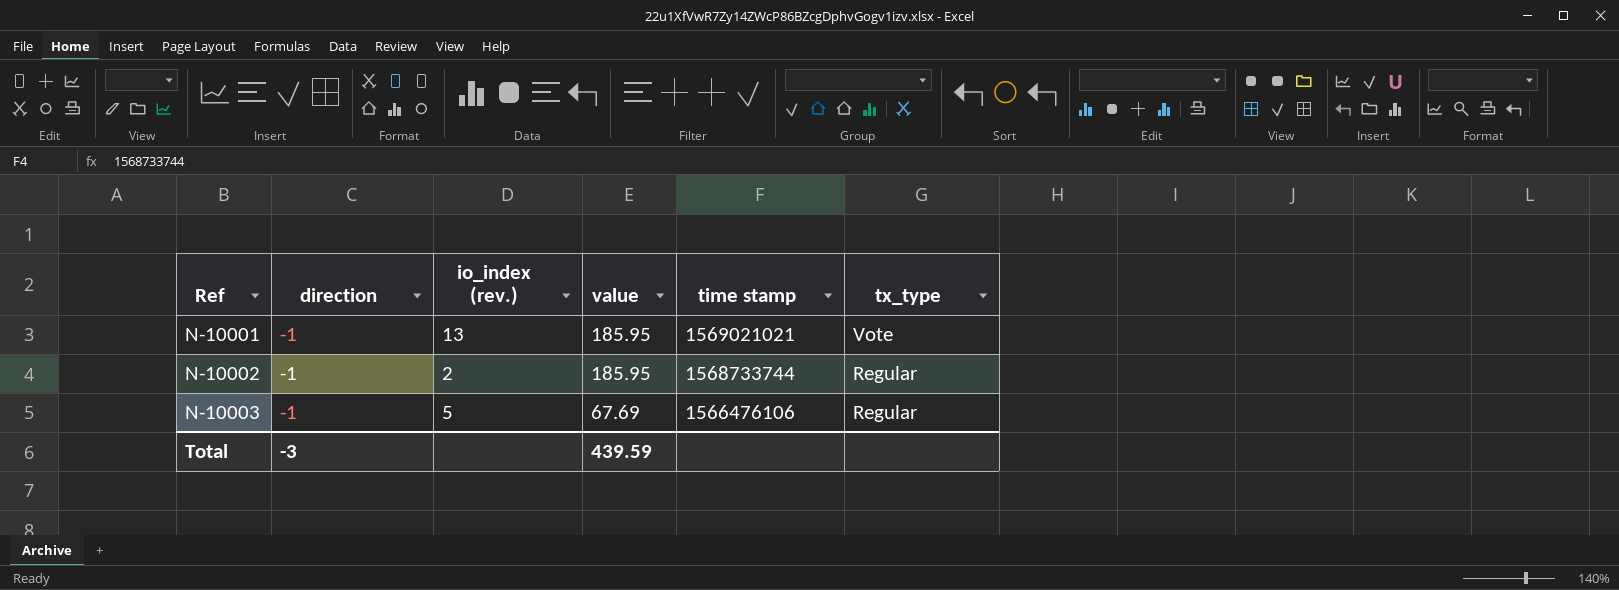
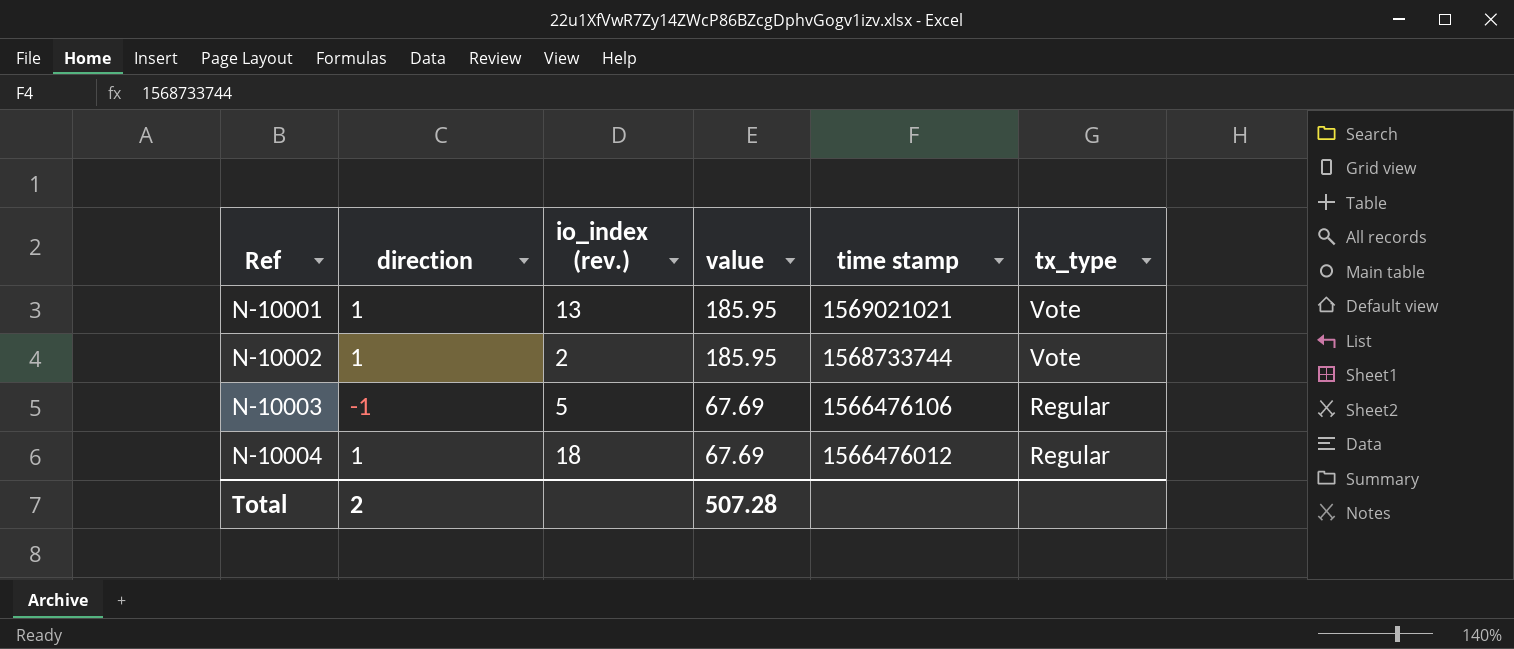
N-10001 | direction: -1 -> 1
N-10002 | direction: -1 -> 1
N-10002 | tx_type: Regular -> Vote
row N-10004: none -> 1 | 18 | 67.69 | 1566476012 | Regular
Total | direction: -3 -> 2
Total | value: 439.59 -> 507.28

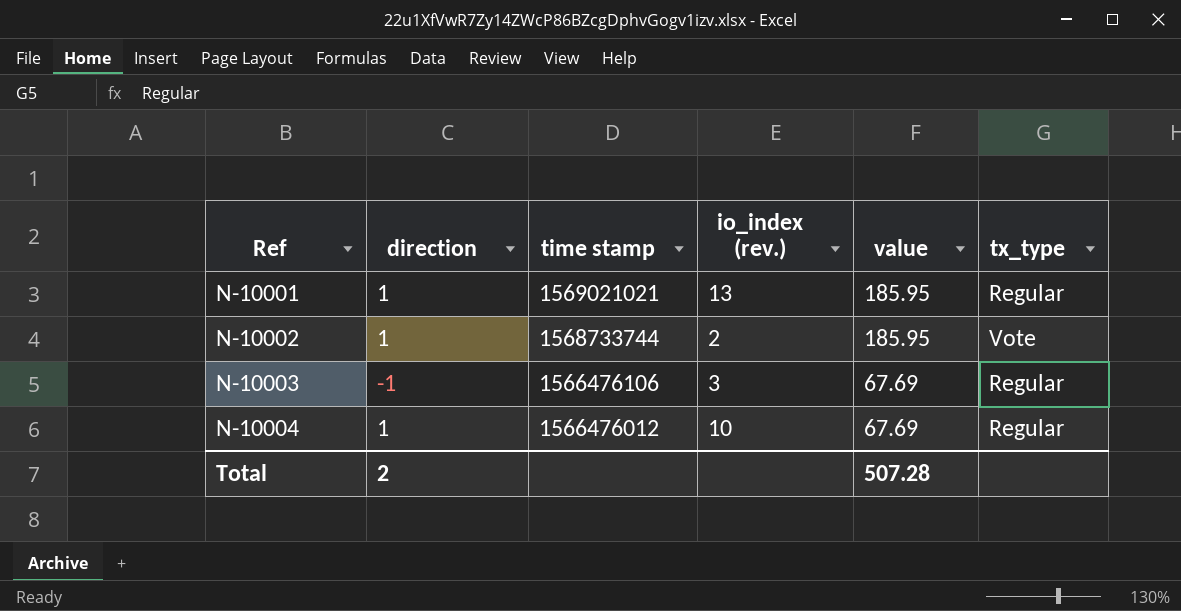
column time stamp | position: 5 -> 3
N-10001 | tx_type: Vote -> Regular
N-10003 | io_index (rev.): 5 -> 3
N-10004 | io_index (rev.): 18 -> 10

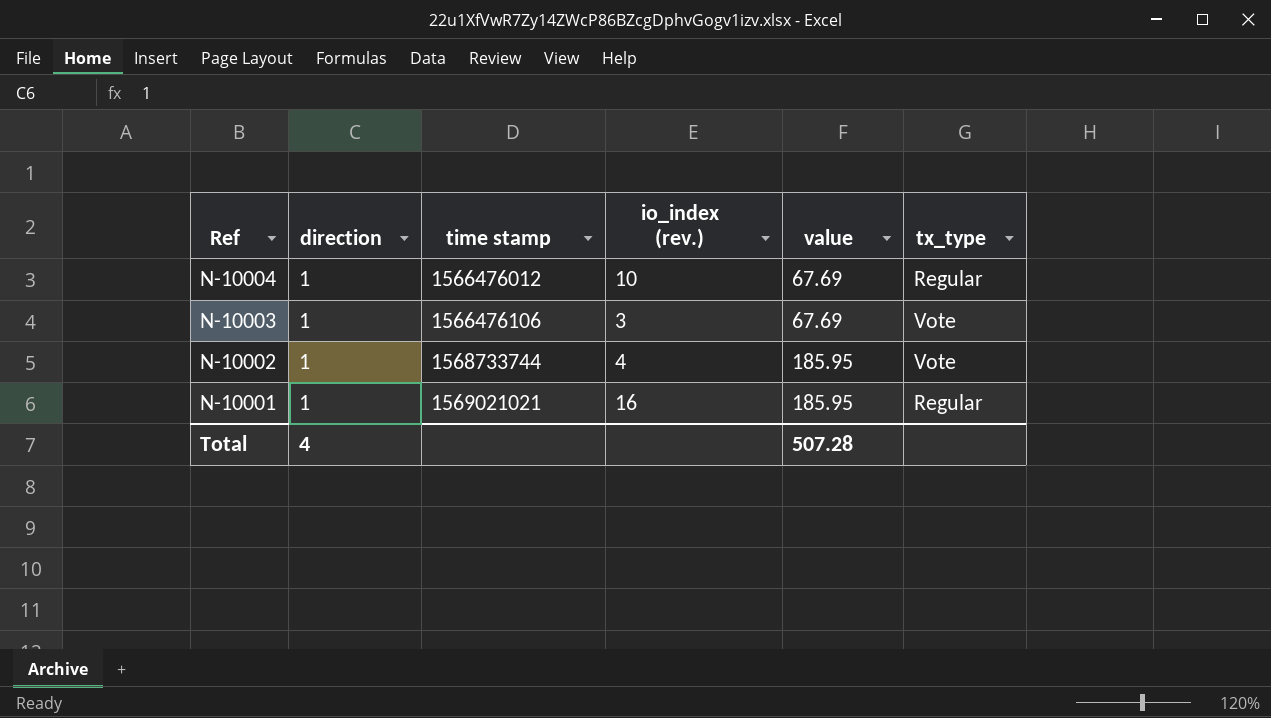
row order: Ref ascending -> Ref descending
N-10003 | direction: -1 -> 1
N-10003 | tx_type: Regular -> Vote
N-10002 | io_index (rev.): 2 -> 4
N-10001 | io_index (rev.): 13 -> 16
Total | direction: 2 -> 4

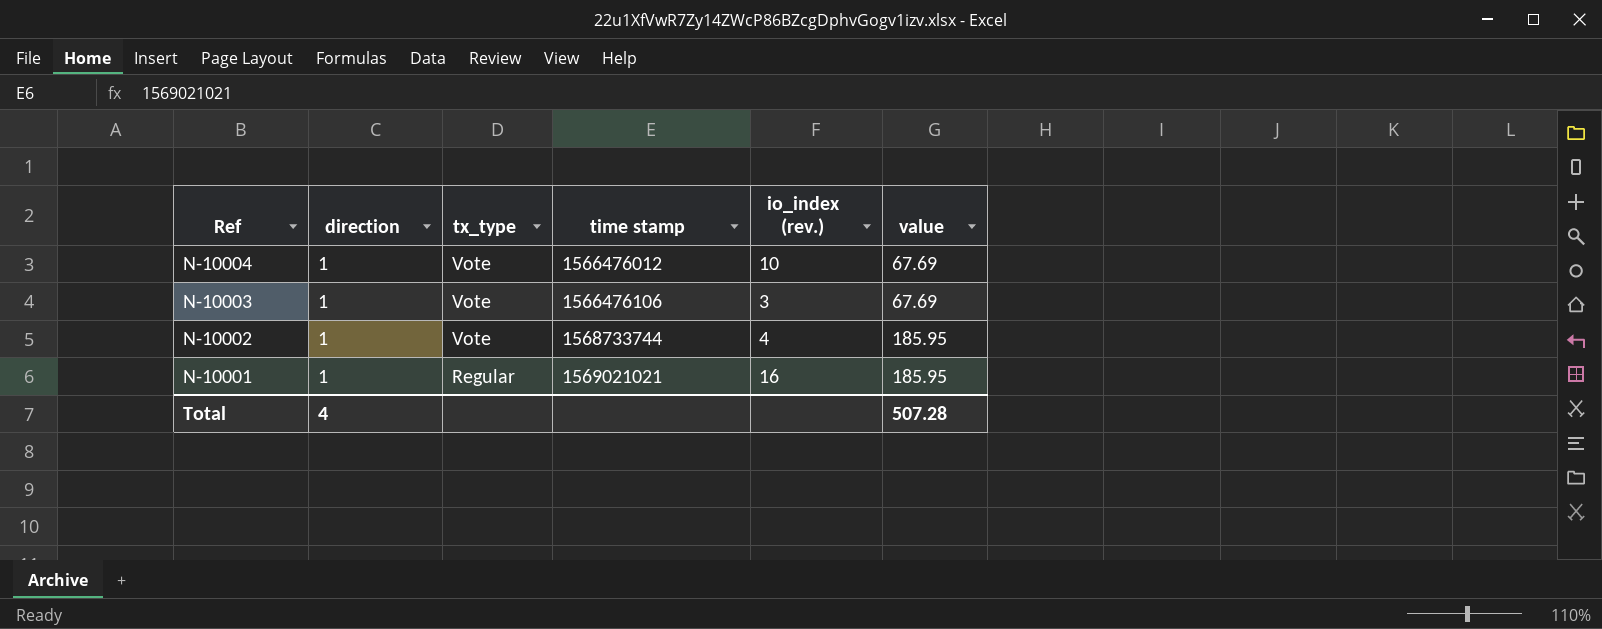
column tx_type | position: 6 -> 3
N-10004 | tx_type: Regular -> Vote

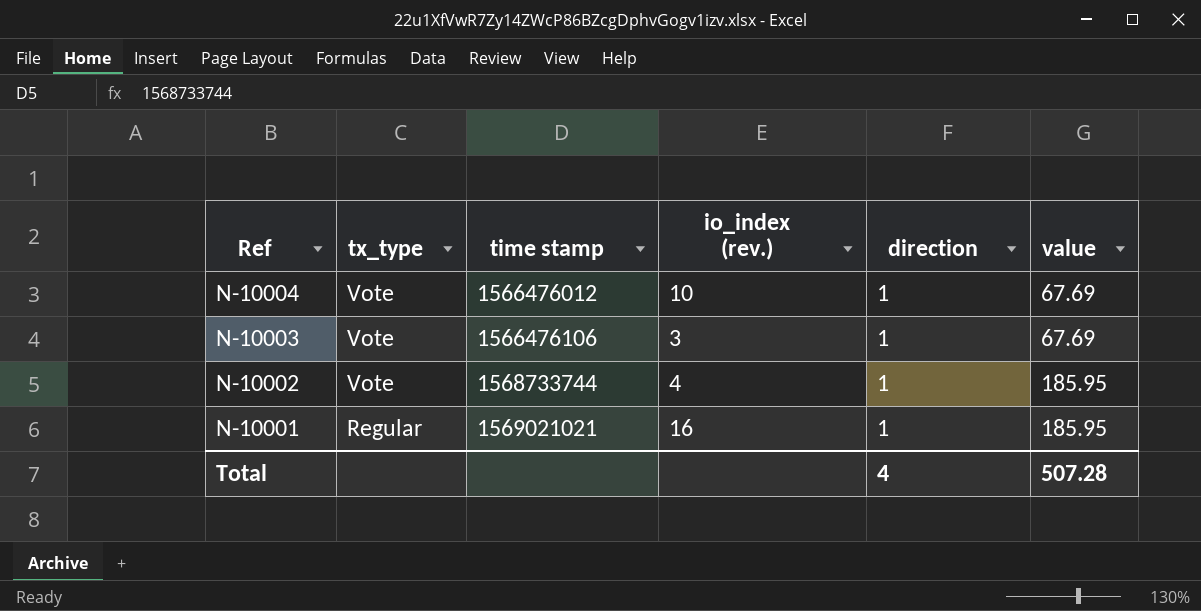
column direction | position: 2 -> 5

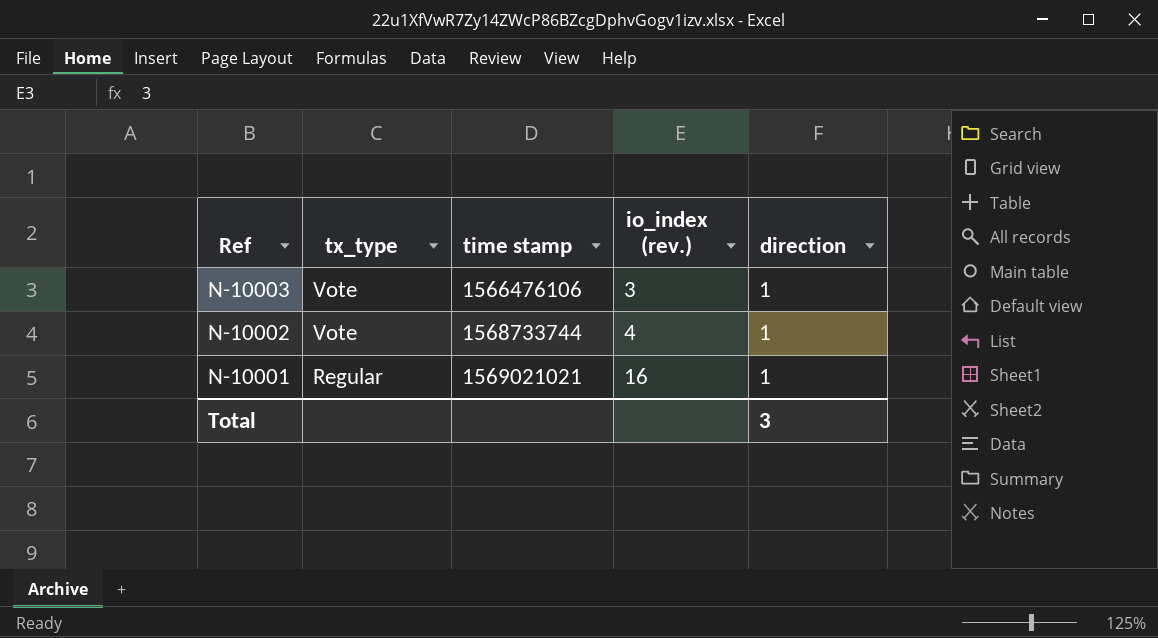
column value | position: 6 -> none
row N-10004: Vote | 1566476012 | 10 | 1 | 67.69 -> none
Total | direction: 4 -> 3

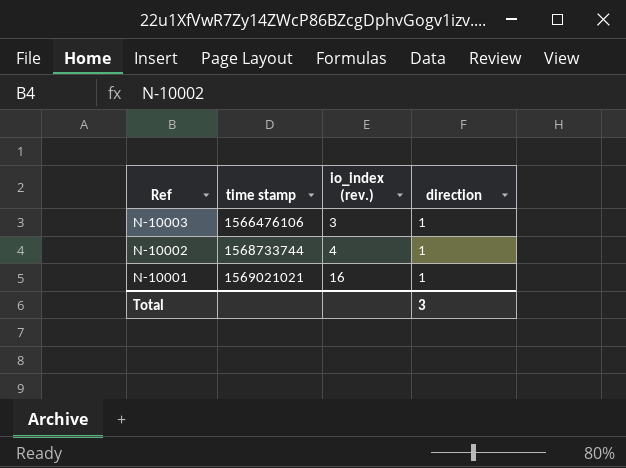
column tx_type | position: 2 -> none

